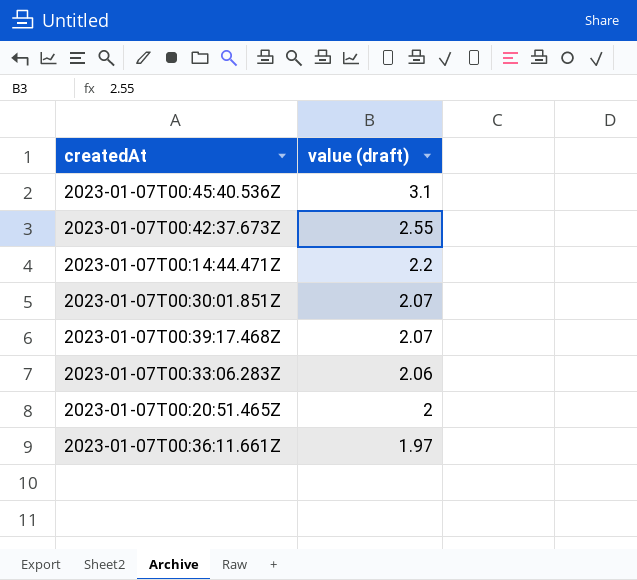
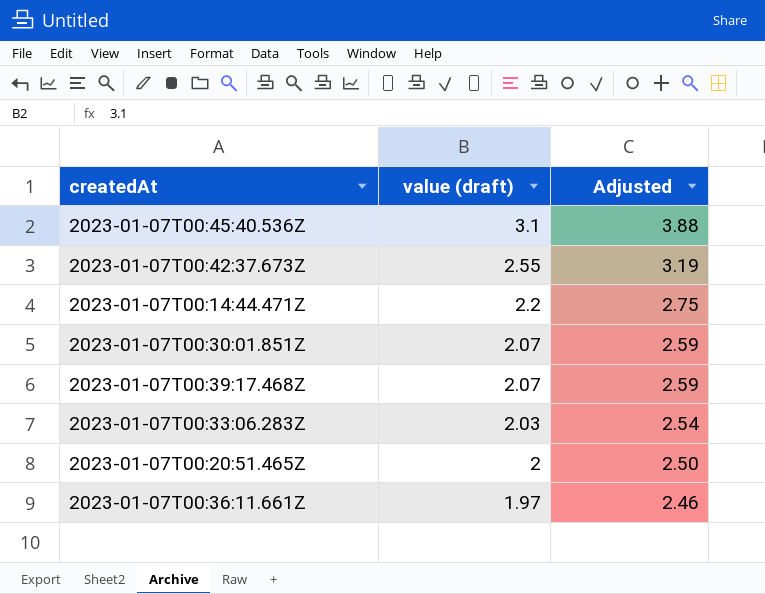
column Adjusted | formula: none -> [value (draft)] * 1.25
2023-01-07T00:33:06.283Z | value (draft): 2.06 -> 2.03

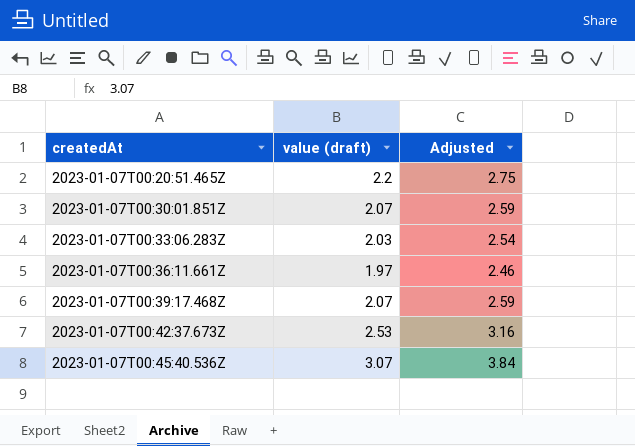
row order: value (draft) descending -> createdAt ascending
row 2023-01-07T00:14:44.471Z: 2.2 | 2.75 -> none
2023-01-07T00:20:51.465Z | value (draft): 2 -> 2.2
2023-01-07T00:20:51.465Z | Adjusted: 2.50 -> 2.75
2023-01-07T00:42:37.673Z | value (draft): 2.55 -> 2.53
2023-01-07T00:42:37.673Z | Adjusted: 3.19 -> 3.16
2023-01-07T00:45:40.536Z | value (draft): 3.1 -> 3.07
2023-01-07T00:45:40.536Z | Adjusted: 3.88 -> 3.84

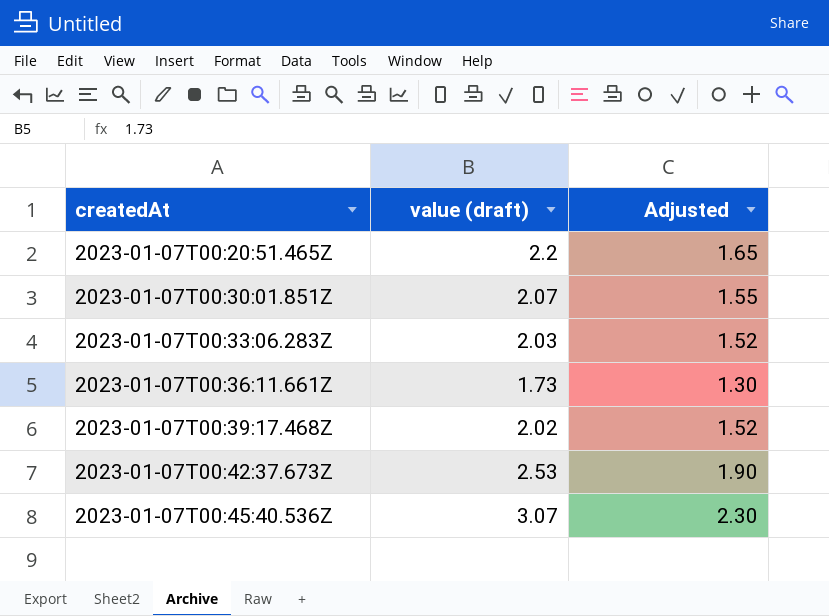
column Adjusted | formula: [value (draft)] * 1.25 -> [value (draft)] * 0.75
2023-01-07T00:36:11.661Z | value (draft): 1.97 -> 1.73
2023-01-07T00:39:17.468Z | value (draft): 2.07 -> 2.02

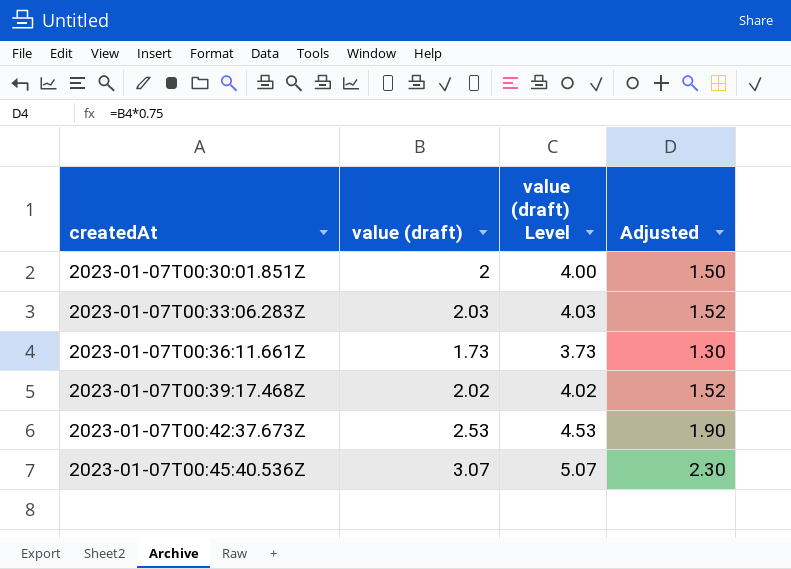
column value (draft) Level | formula: none -> [value (draft)] + 2
row 2023-01-07T00:20:51.465Z: 2.2 | 1.65 -> none
2023-01-07T00:30:01.851Z | value (draft): 2.07 -> 2
2023-01-07T00:30:01.851Z | Adjusted: 1.55 -> 1.50

